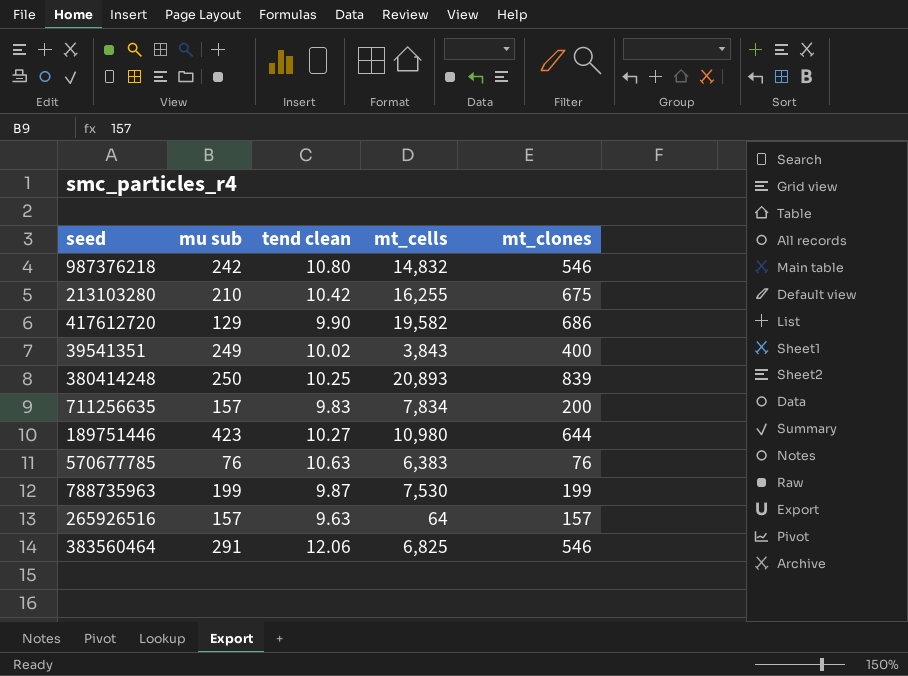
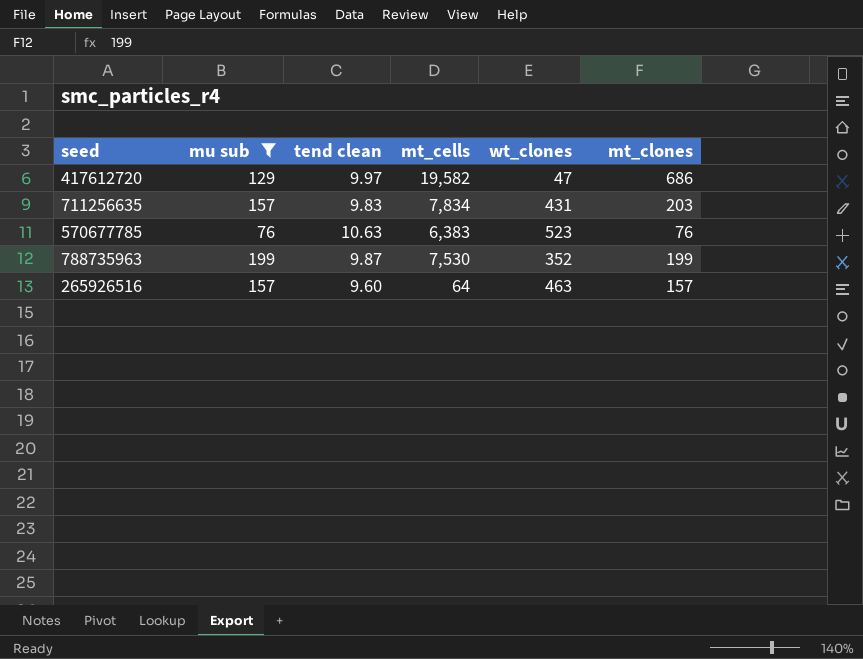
filter: none -> mu sub <= 199
column wt_clones | position: none -> 5
417612720 | tend clean: 9.90 -> 9.97
711256635 | mt_clones: 200 -> 203
265926516 | tend clean: 9.63 -> 9.60

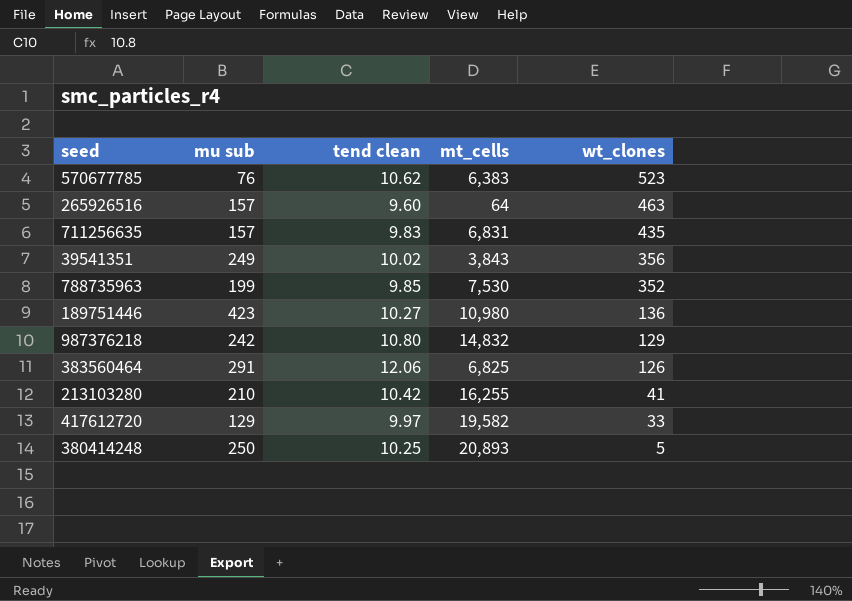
filter: mu sub <= 199 -> none
row order: none -> wt_clones descending
column mt_clones | position: 6 -> none
570677785 | tend clean: 10.63 -> 10.62
711256635 | mt_cells: 7,834 -> 6,831
711256635 | wt_clones: 431 -> 435
788735963 | tend clean: 9.87 -> 9.85
417612720 | wt_clones: 47 -> 33

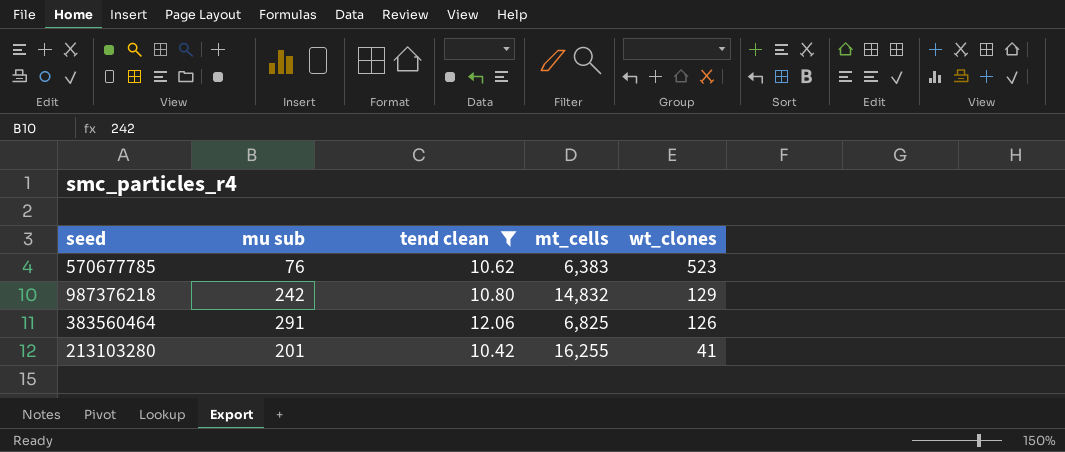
filter: none -> tend clean >= 10.42
213103280 | mu sub: 210 -> 201

